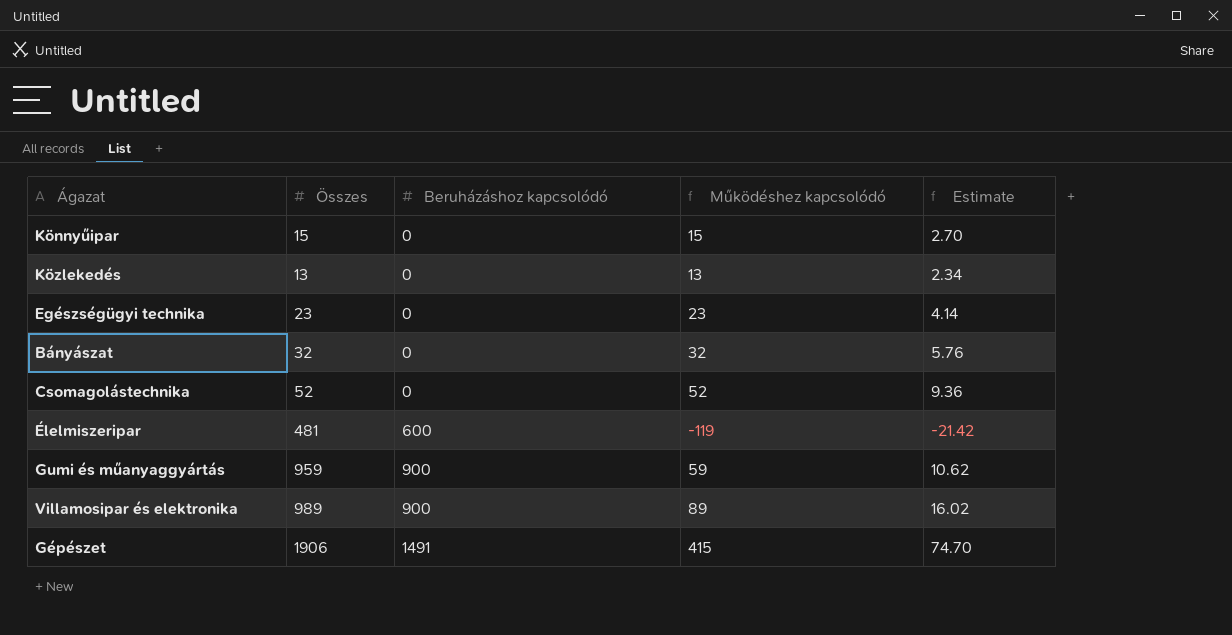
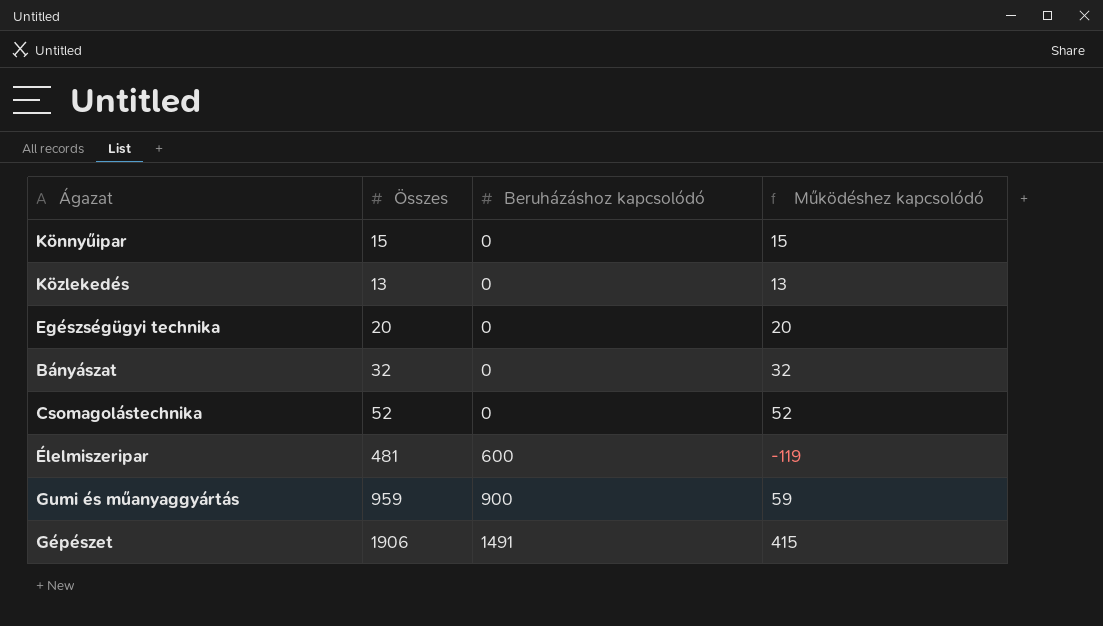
column Estimate | formula: [Működéshez kapcsolódó] * 0.18 -> none
row Villamosipar és elektronika: 989 | 900 | 89 | 16.02 -> none
Egészségügyi technika | Összes: 23 -> 20
Egészségügyi technika | Működéshez kapcsolódó: 23 -> 20

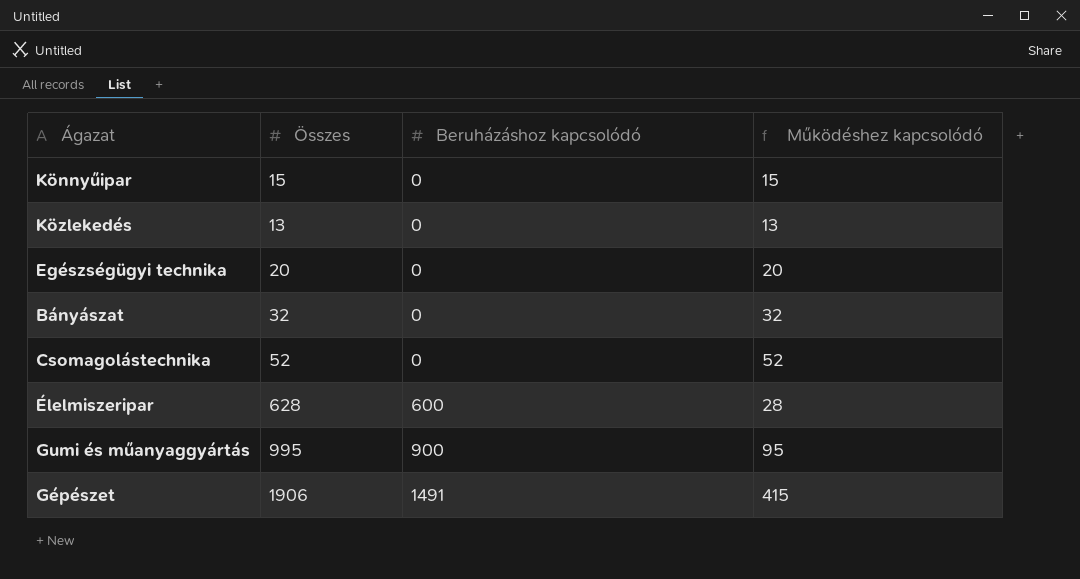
Élelmiszeripar | Összes: 481 -> 628
Élelmiszeripar | Működéshez kapcsolódó: -119 -> 28
Gumi és műanyaggyártás | Összes: 959 -> 995
Gumi és műanyaggyártás | Működéshez kapcsolódó: 59 -> 95

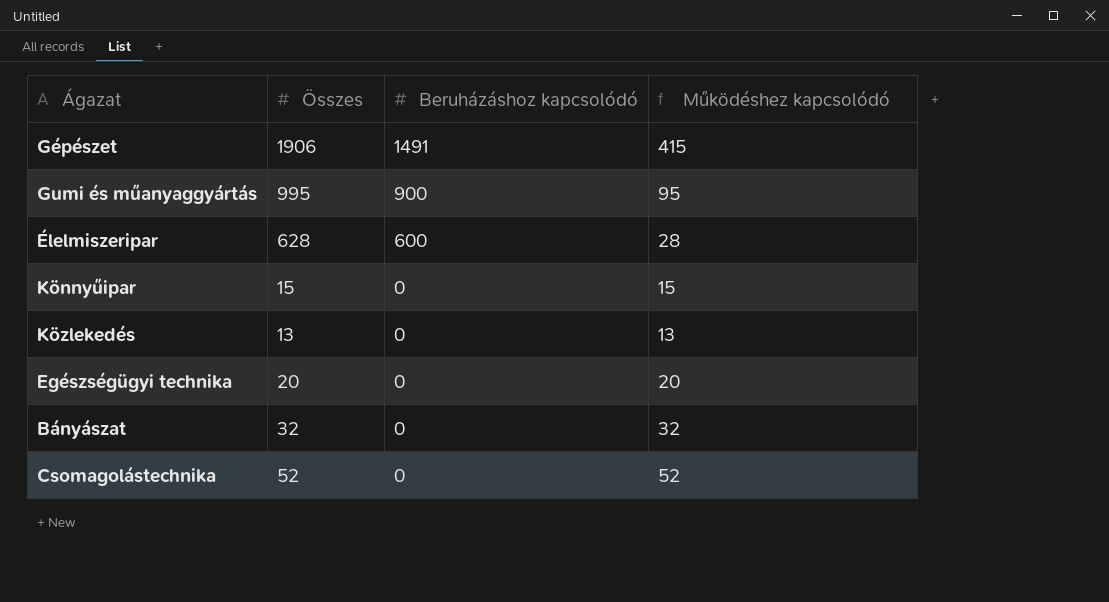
row order: Beruházáshoz kapcsolódó ascending -> Beruházáshoz kapcsolódó descending

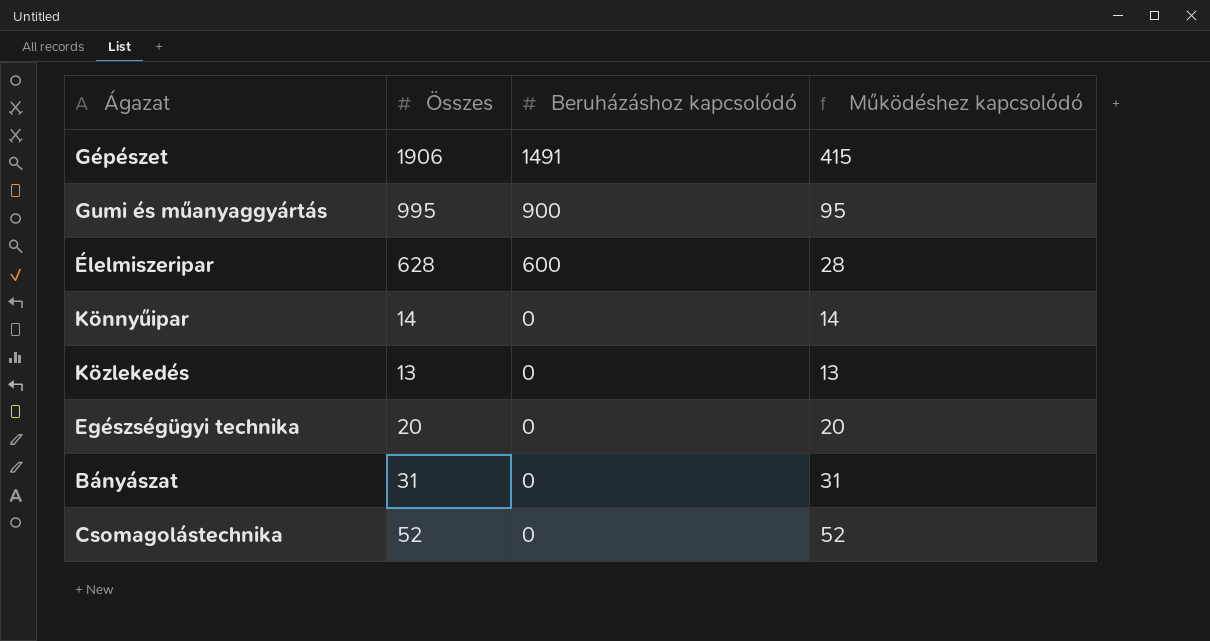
Könnyűipar | Összes: 15 -> 14
Könnyűipar | Működéshez kapcsolódó: 15 -> 14
Bányászat | Összes: 32 -> 31
Bányászat | Működéshez kapcsolódó: 32 -> 31

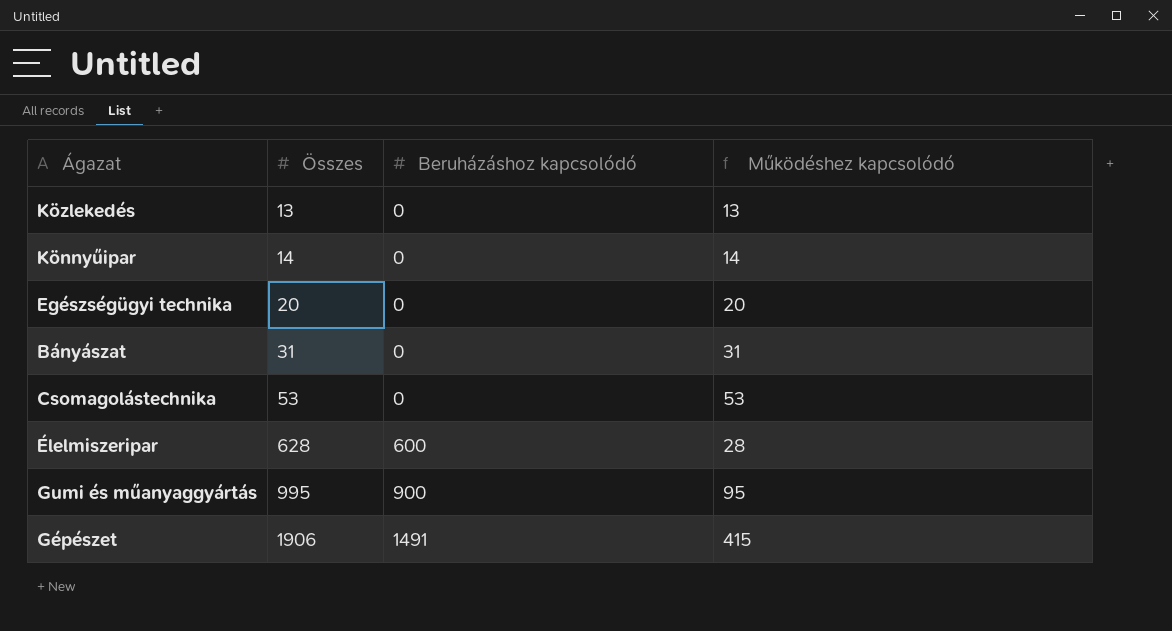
row order: Beruházáshoz kapcsolódó descending -> Összes ascending
Csomagolástechnika | Összes: 52 -> 53
Csomagolástechnika | Működéshez kapcsolódó: 52 -> 53

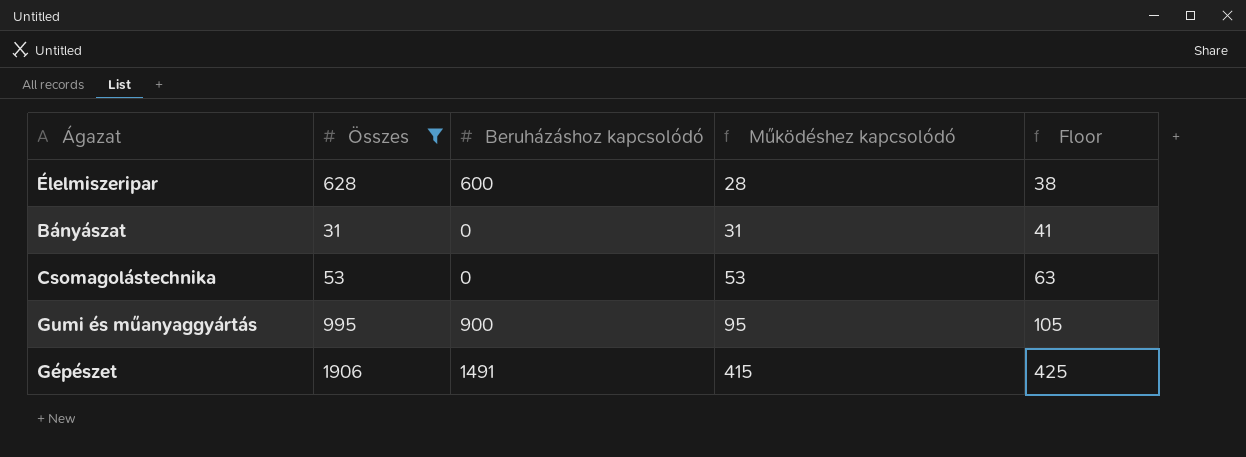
filter: none -> Összes >= 31
row order: Összes ascending -> Működéshez kapcsolódó ascending
column Floor | formula: none -> [Működéshez kapcsolódó] + 10

